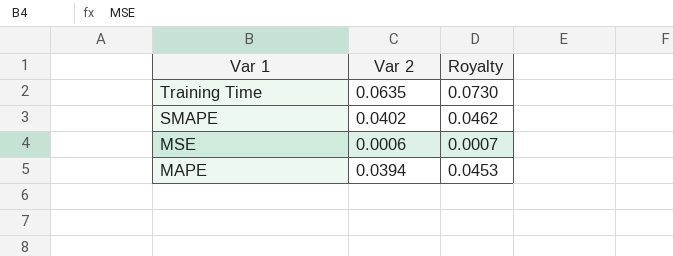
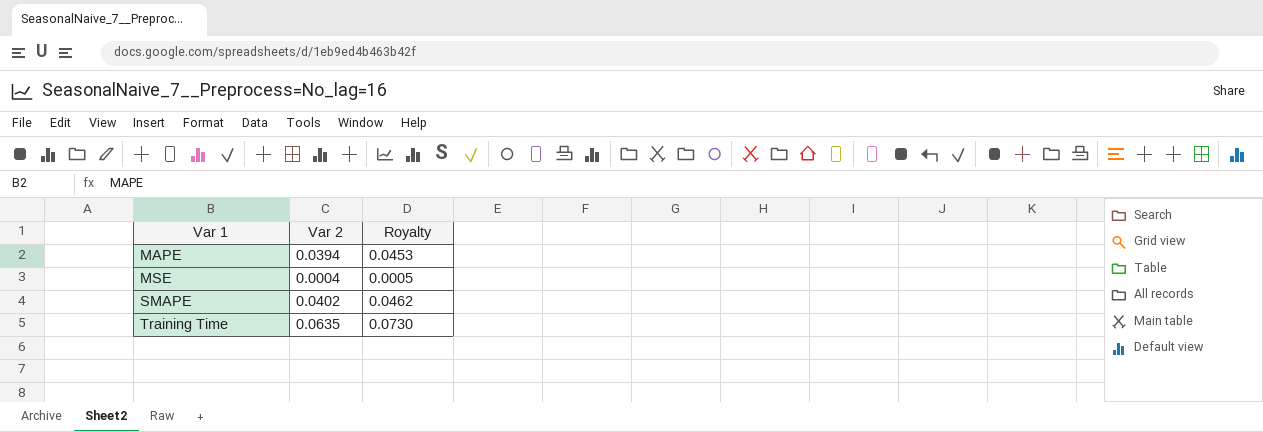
row order: Var 1 descending -> Var 1 ascending
MSE | Var 2: 0.0006 -> 0.0004
MSE | Royalty: 0.0007 -> 0.0005

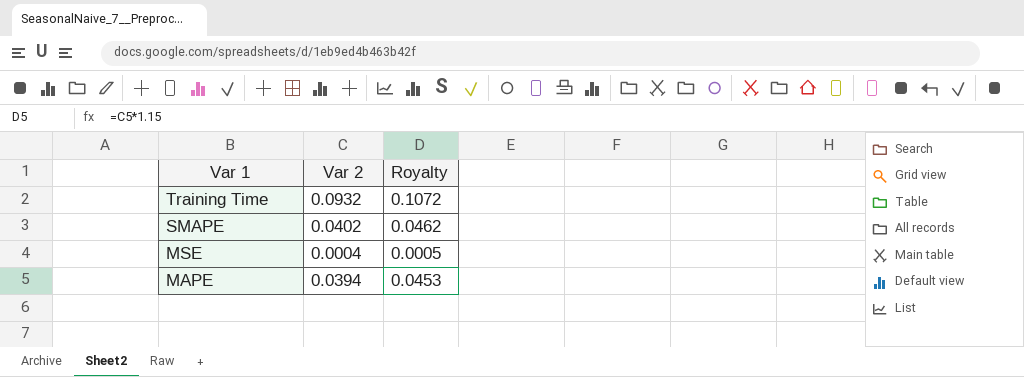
row order: Var 1 ascending -> Var 1 descending
Training Time | Var 2: 0.0635 -> 0.0932
Training Time | Royalty: 0.0730 -> 0.1072

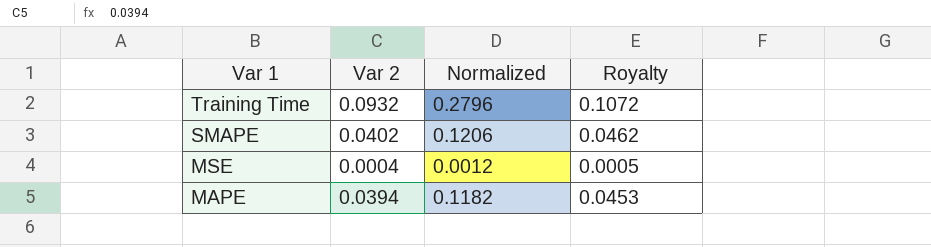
column Normalized | formula: none -> [Var 2] * 3

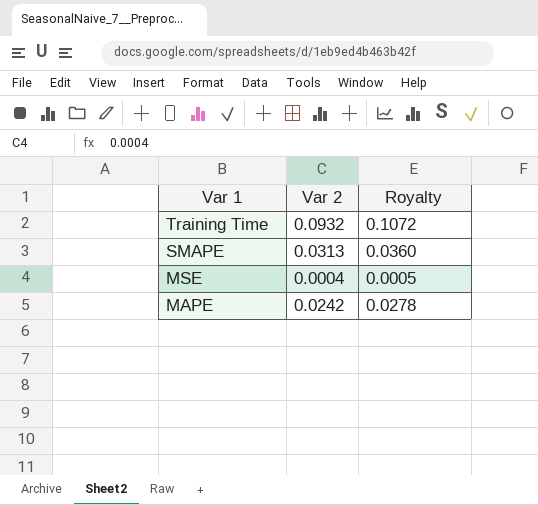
column Normalized | formula: [Var 2] * 3 -> none
SMAPE | Var 2: 0.0402 -> 0.0313
SMAPE | Royalty: 0.0462 -> 0.0360
MAPE | Var 2: 0.0394 -> 0.0242
MAPE | Royalty: 0.0453 -> 0.0278

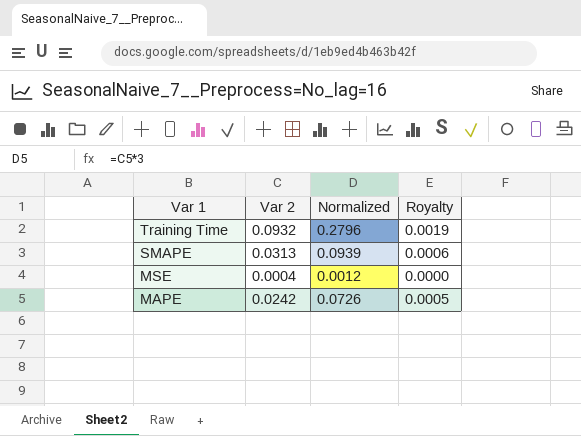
column Normalized | formula: none -> [Var 2] * 3
column Royalty | formula: [Var 2] * 1.15 -> [Var 2] * 0.02

